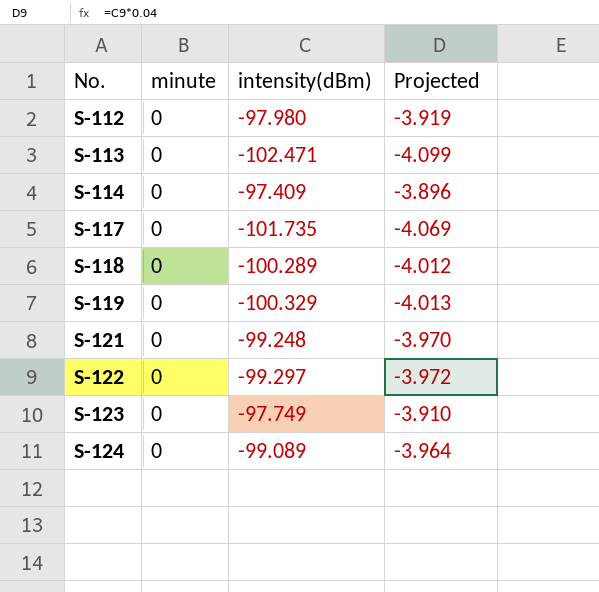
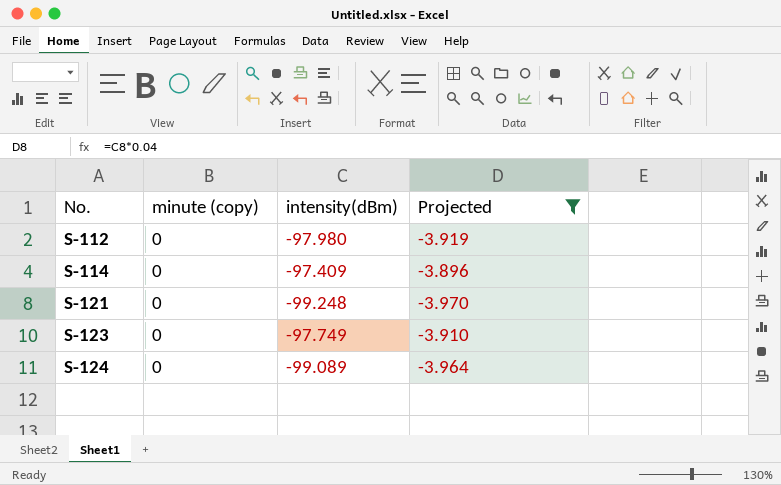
filter: none -> Projected >= -3.970
column name: minute -> minute (copy)

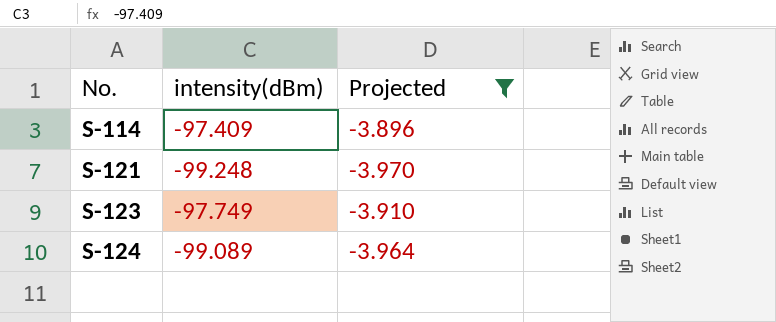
column minute (copy) | position: 2 -> none
row S-112: 0 | -97.980 | -3.919 -> none

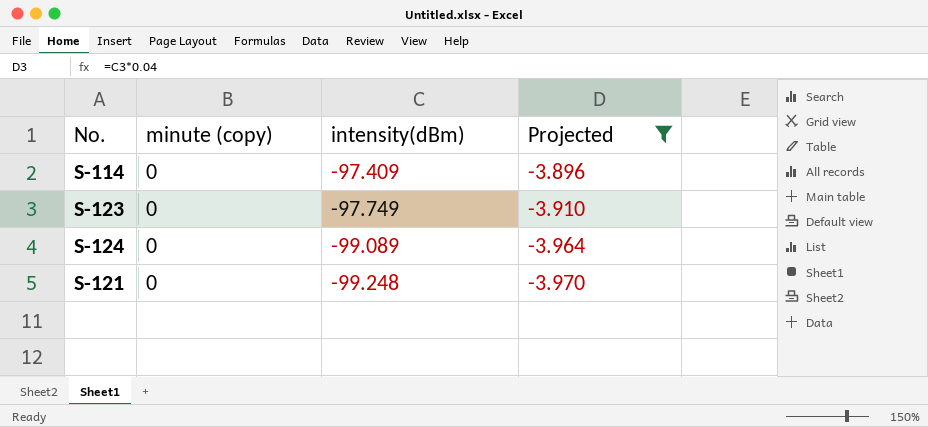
row order: No. ascending -> intensity(dBm) descending
column minute (copy) | position: none -> 2

